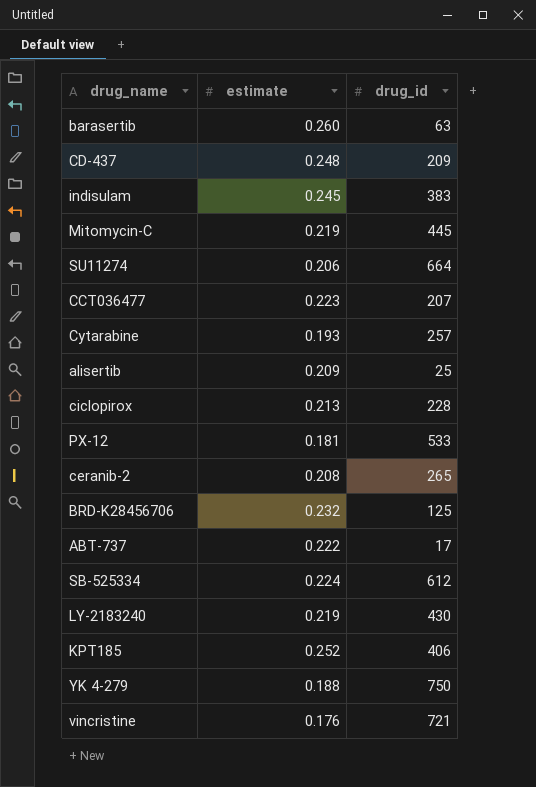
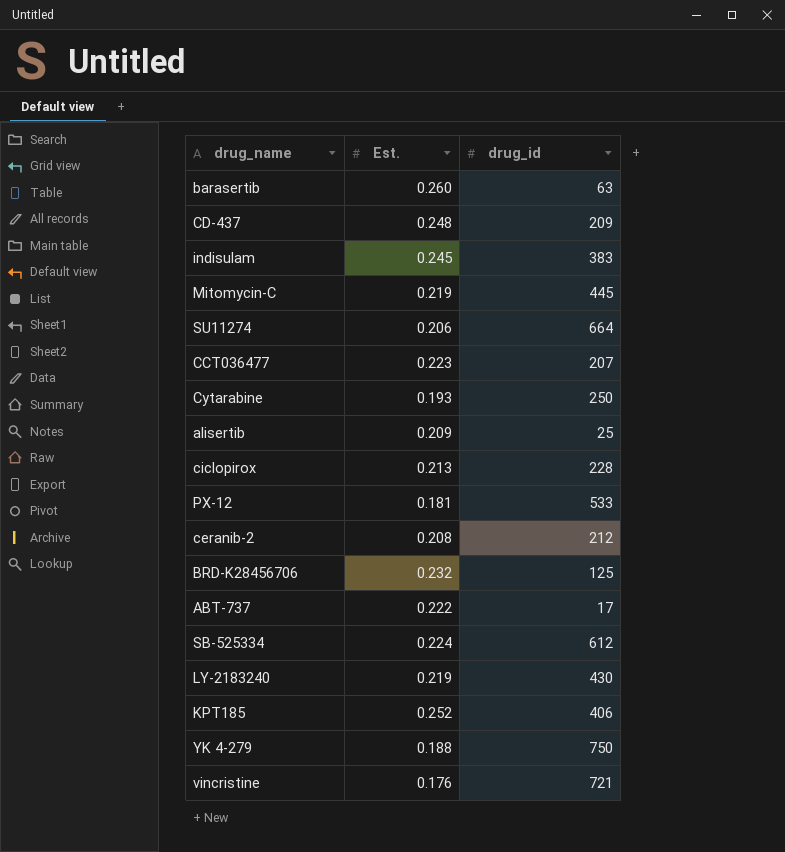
column name: estimate -> Est.
Cytarabine | drug_id: 257 -> 250
ceranib-2 | drug_id: 265 -> 212

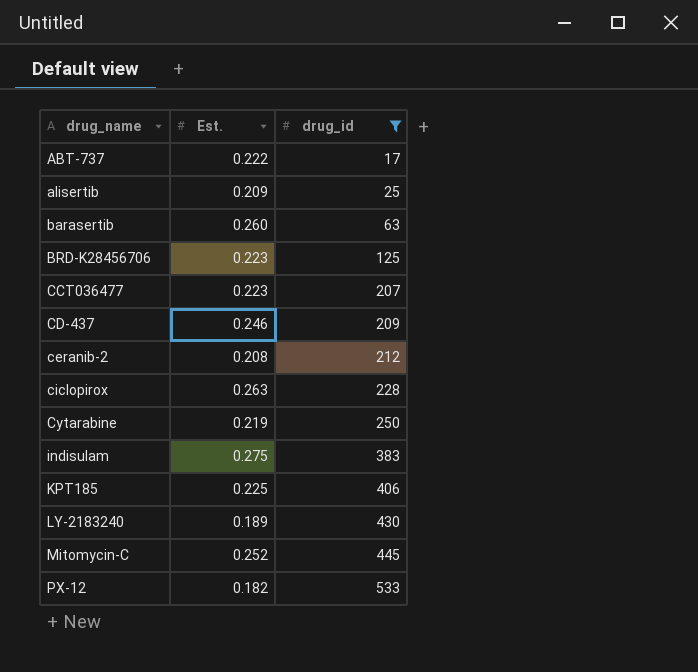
filter: none -> drug_id <= 533
row order: none -> drug_name ascending
BRD-K28456706 | Est.: 0.232 -> 0.223
CD-437 | Est.: 0.248 -> 0.246
ciclopirox | Est.: 0.213 -> 0.263
Cytarabine | Est.: 0.193 -> 0.219
indisulam | Est.: 0.245 -> 0.275
KPT185 | Est.: 0.252 -> 0.225
LY-2183240 | Est.: 0.219 -> 0.189
Mitomycin-C | Est.: 0.219 -> 0.252
PX-12 | Est.: 0.181 -> 0.182

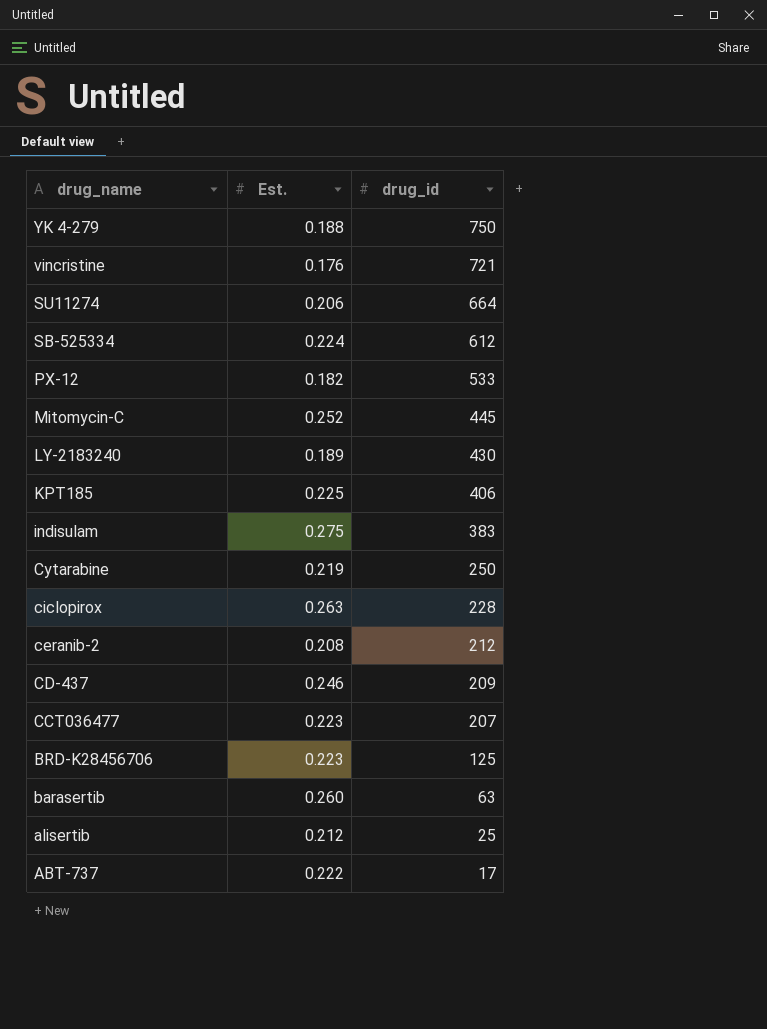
filter: drug_id <= 533 -> none
row order: drug_name ascending -> drug_name descending
alisertib | Est.: 0.209 -> 0.212

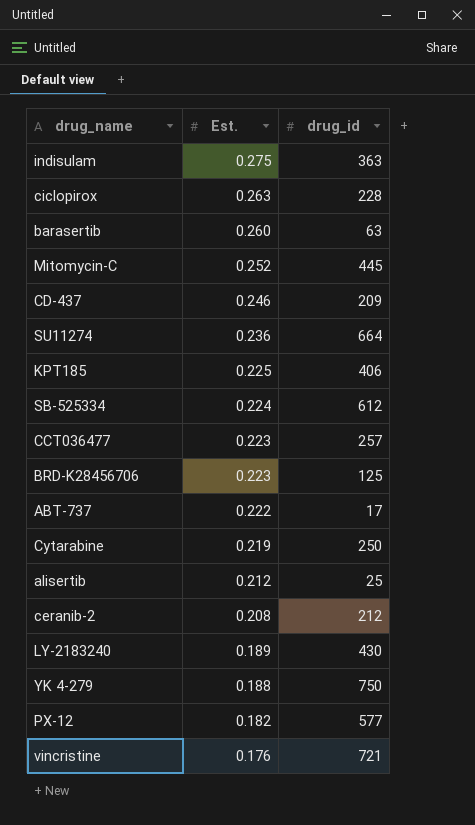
row order: drug_name descending -> Est. descending
indisulam | drug_id: 383 -> 363
SU11274 | Est.: 0.206 -> 0.236
CCT036477 | drug_id: 207 -> 257
PX-12 | drug_id: 533 -> 577

